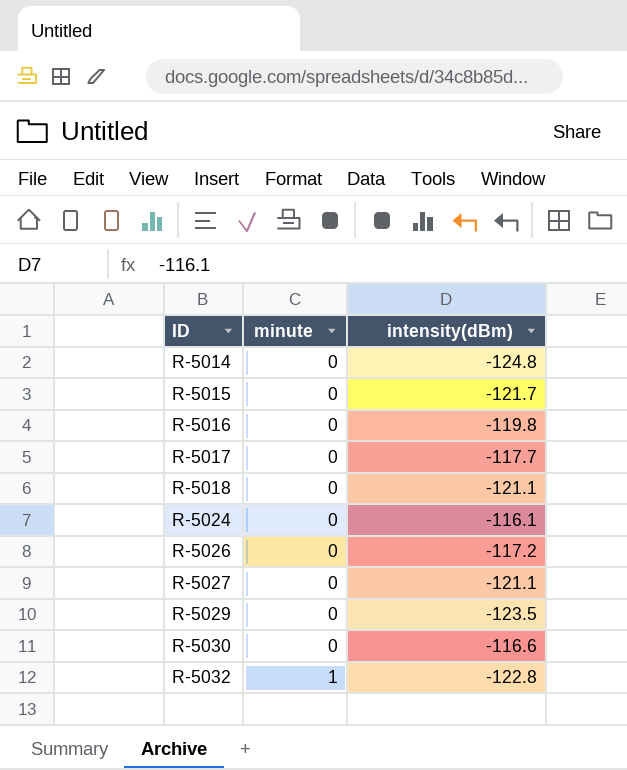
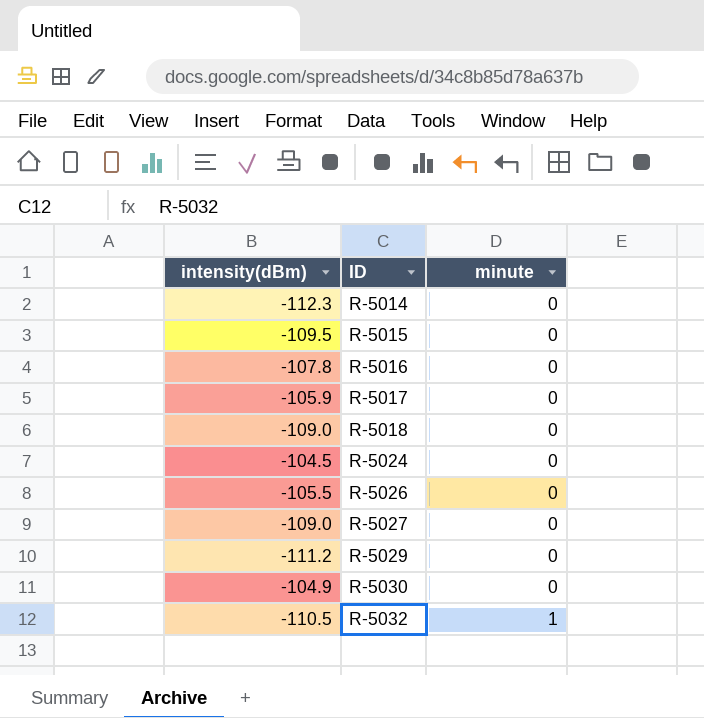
column intensity(dBm) | position: 3 -> 1
R-5014 | intensity(dBm): -124.8 -> -112.3
R-5015 | intensity(dBm): -121.7 -> -109.5
R-5016 | intensity(dBm): -119.8 -> -107.8
R-5017 | intensity(dBm): -117.7 -> -105.9
R-5018 | intensity(dBm): -121.1 -> -109.0
R-5024 | intensity(dBm): -116.1 -> -104.5
R-5026 | intensity(dBm): -117.2 -> -105.5
R-5027 | intensity(dBm): -121.1 -> -109.0
R-5029 | intensity(dBm): -123.5 -> -111.2
R-5030 | intensity(dBm): -116.6 -> -104.9
R-5032 | intensity(dBm): -122.8 -> -110.5

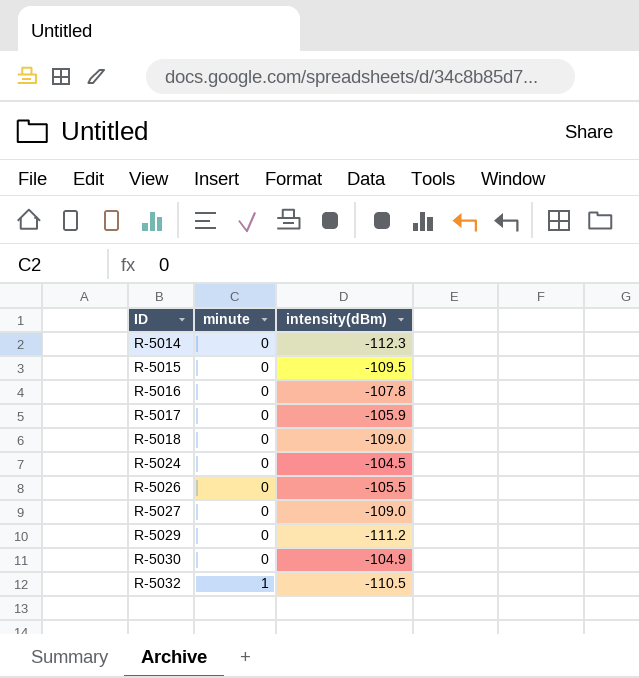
column intensity(dBm) | position: 1 -> 3

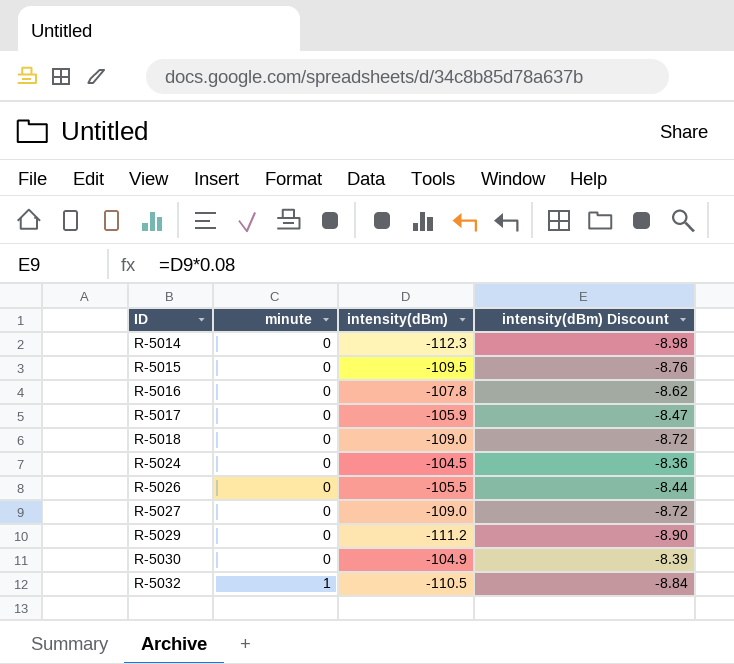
column intensity(dBm) Discount | formula: none -> [intensity(dBm)] * 0.08

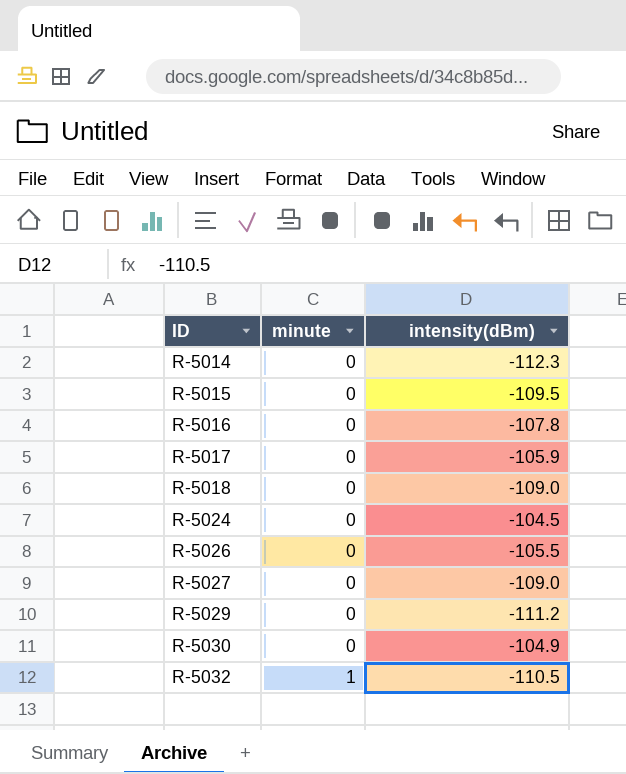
column intensity(dBm) Discount | formula: [intensity(dBm)] * 0.08 -> none

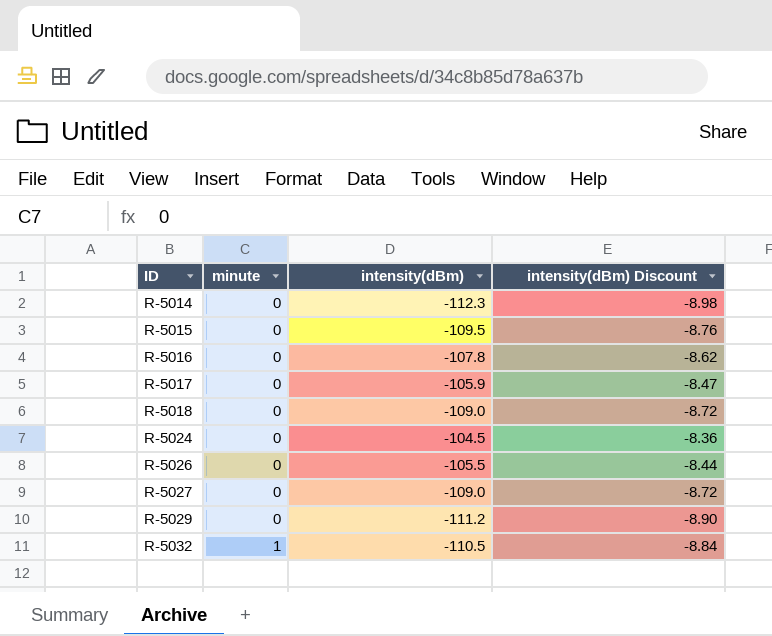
column intensity(dBm) Discount | formula: none -> [intensity(dBm)] * 0.08
row R-5030: 0 | -104.9 -> none

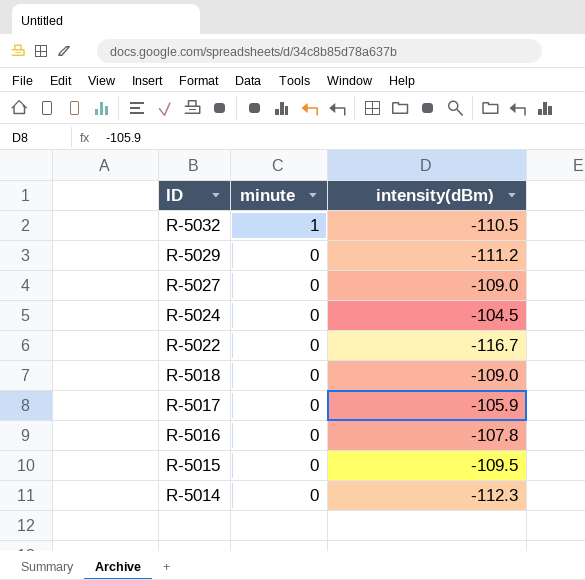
row order: ID ascending -> ID descending
column intensity(dBm) Discount | formula: [intensity(dBm)] * 0.08 -> none
row R-5026: 0 | -105.5 | -8.44 -> none
row R-5022: none -> 0 | -116.7

